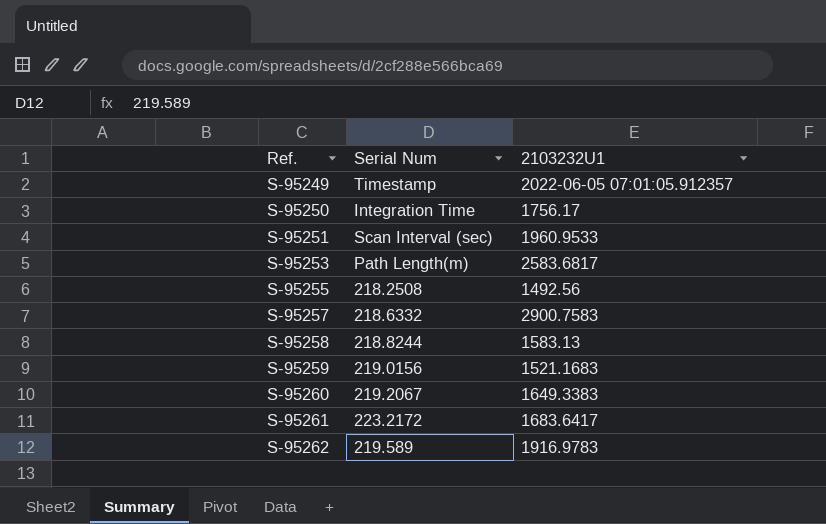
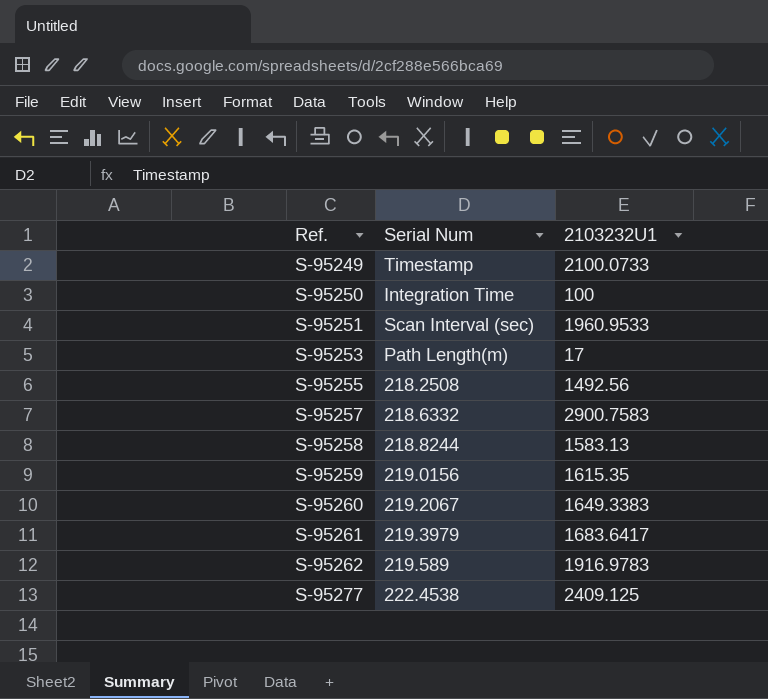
S-95249 | 2103232U1: 2022-06-05 07:01:05.912357 -> 2100.0733
S-95250 | 2103232U1: 1756.17 -> 100
S-95253 | 2103232U1: 2583.6817 -> 17
S-95259 | 2103232U1: 1521.1683 -> 1615.35
S-95261 | Serial Num: 223.2172 -> 219.3979
row S-95277: none -> 222.4538 | 2409.125

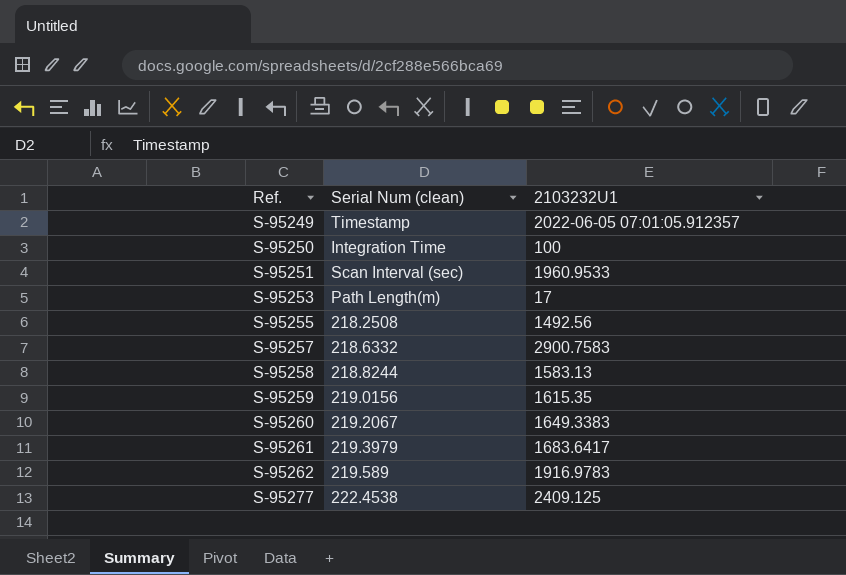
column name: Serial Num -> Serial Num (clean)
S-95249 | 2103232U1: 2100.0733 -> 2022-06-05 07:01:05.912357

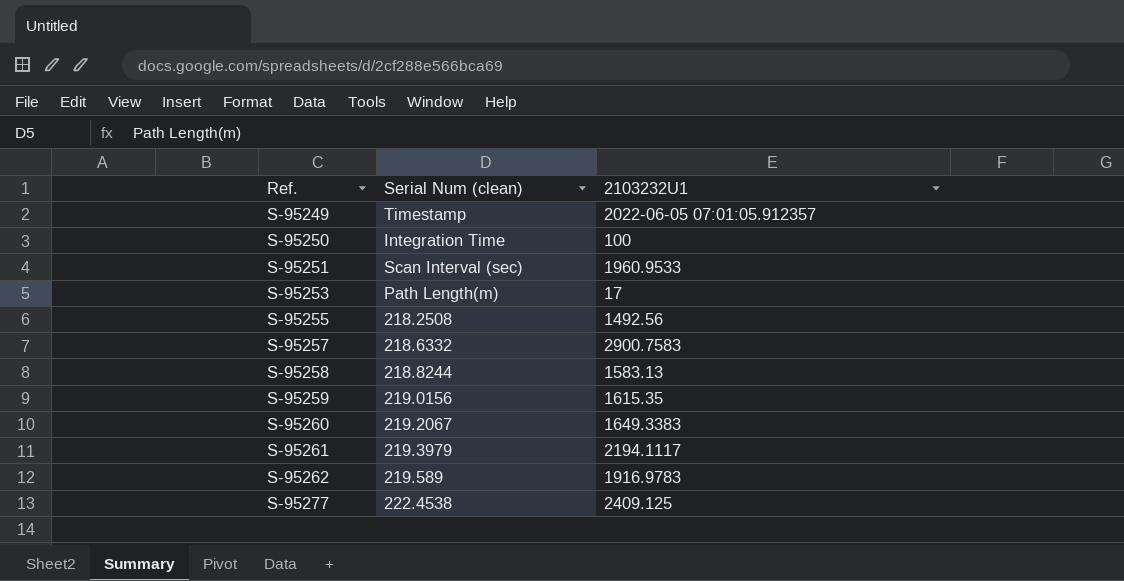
S-95261 | 2103232U1: 1683.6417 -> 2194.1117

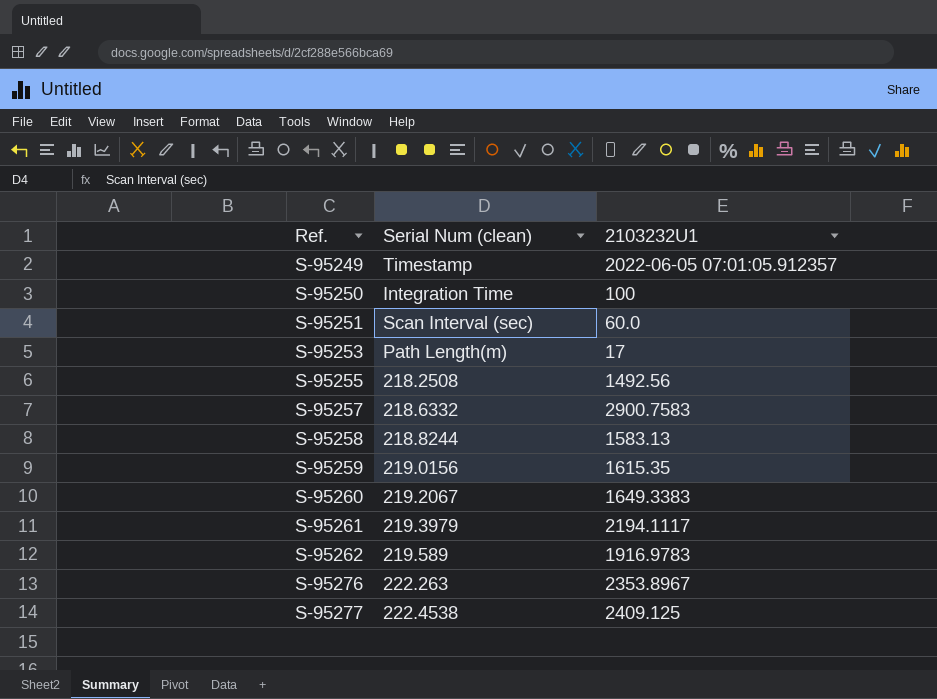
S-95251 | 2103232U1: 1960.9533 -> 60.0
row S-95276: none -> 222.263 | 2353.8967

